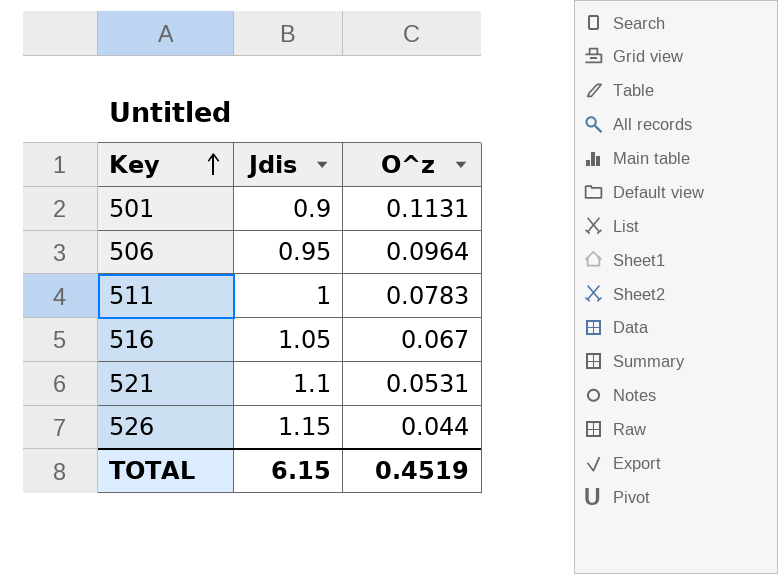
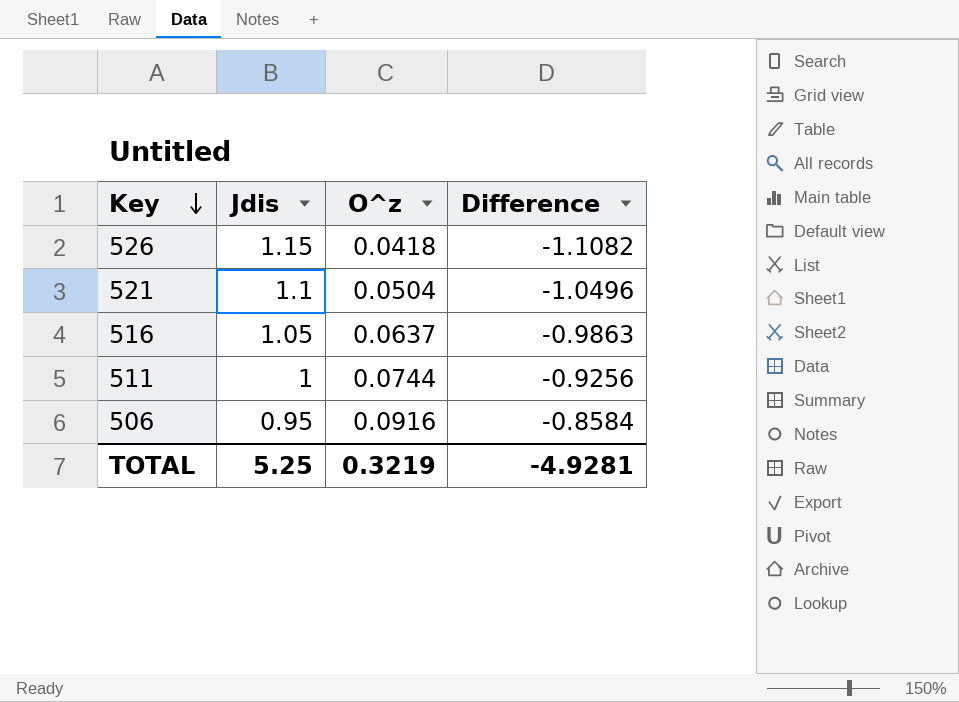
row order: Key ascending -> Key descending
column Difference | formula: none -> [O^z] - [Jdis]
row 501: 0.9 | 0.1131 -> none
526 | O^z: 0.044 -> 0.0418
521 | O^z: 0.0531 -> 0.0504
516 | O^z: 0.067 -> 0.0637
511 | O^z: 0.0783 -> 0.0744
506 | O^z: 0.0964 -> 0.0916
TOTAL | Jdis: 6.15 -> 5.25
TOTAL | O^z: 0.4519 -> 0.3219

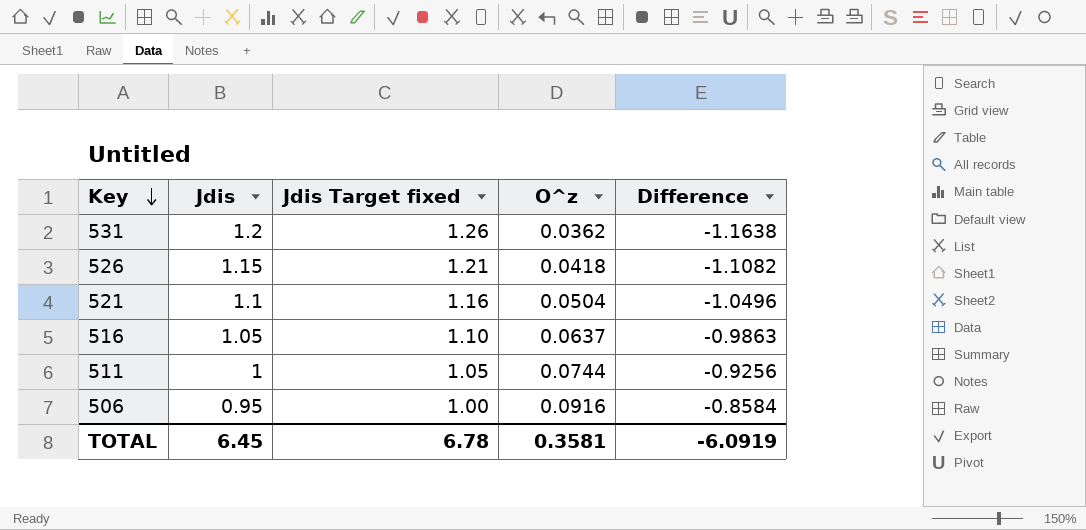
column Jdis Target fixed | formula: none -> [Jdis] * 1.05
row 531: none -> 1.2 | 1.26 | 0.0362 | -1.1638
TOTAL | Jdis: 5.25 -> 6.45
TOTAL | O^z: 0.3219 -> 0.3581
TOTAL | Difference: -4.9281 -> -6.0919

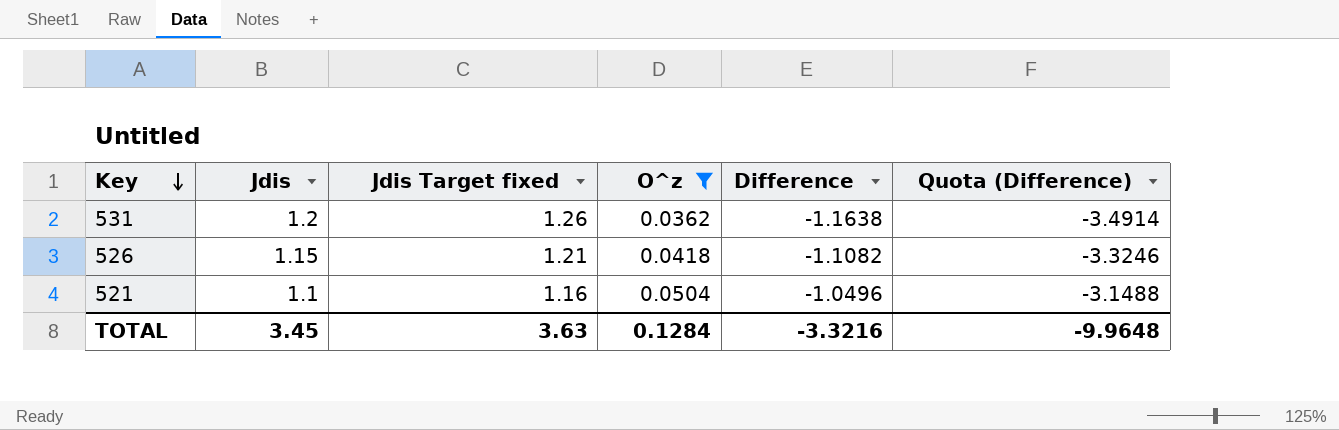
filter: none -> O^z <= 0.0504
column Quota (Difference) | formula: none -> [Difference] * 3
TOTAL | Jdis: 6.45 -> 3.45
TOTAL | Jdis Target fixed: 6.78 -> 3.63
TOTAL | O^z: 0.3581 -> 0.1284
TOTAL | Difference: -6.0919 -> -3.3216

